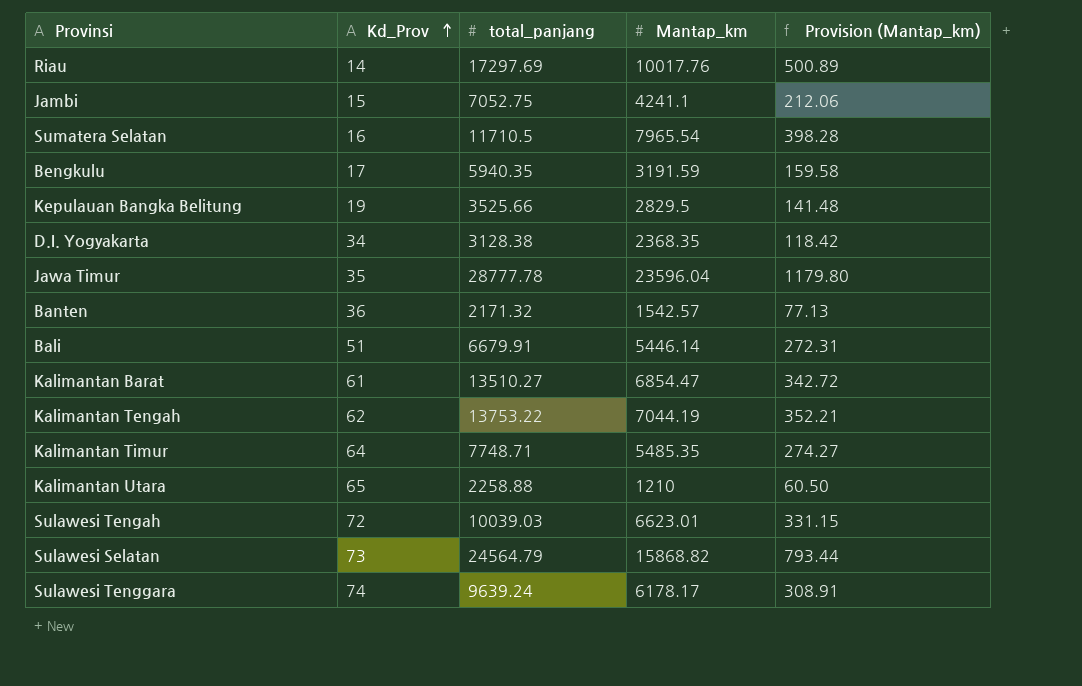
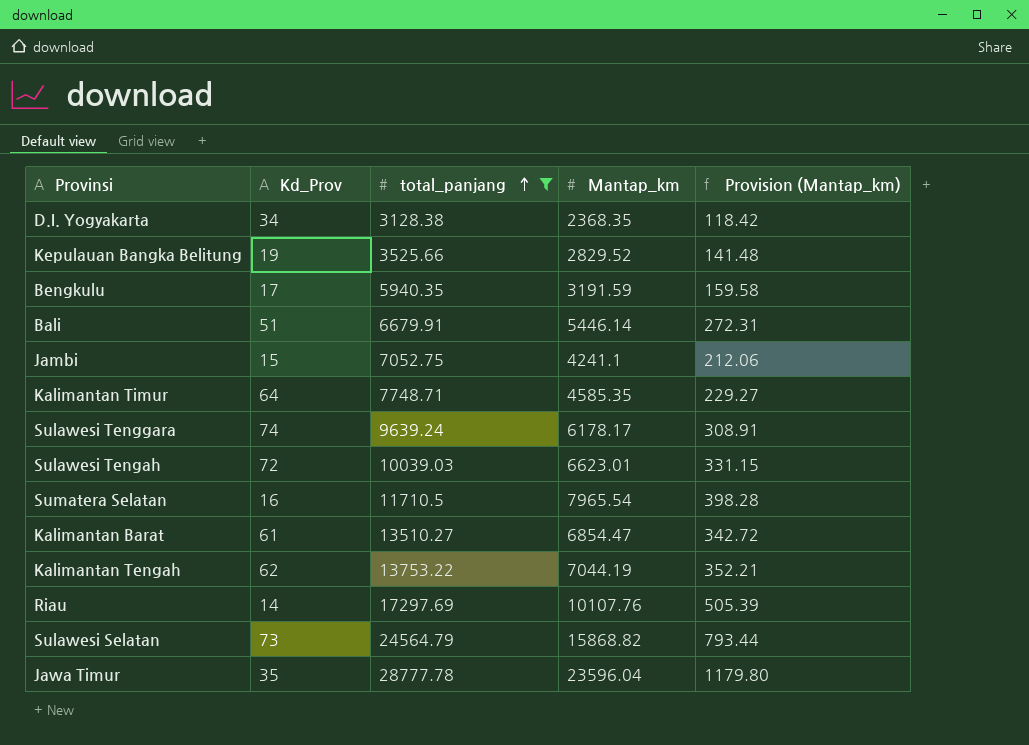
filter: none -> total_panjang >= 3128.38
row order: Kd_Prov ascending -> total_panjang ascending
Kepulauan Bangka Belitung | Mantap_km: 2829.5 -> 2829.52
Kalimantan Timur | Mantap_km: 5485.35 -> 4585.35
Kalimantan Timur | Provision (Mantap_km): 274.27 -> 229.27
Riau | Mantap_km: 10017.76 -> 10107.76
Riau | Provision (Mantap_km): 500.89 -> 505.39

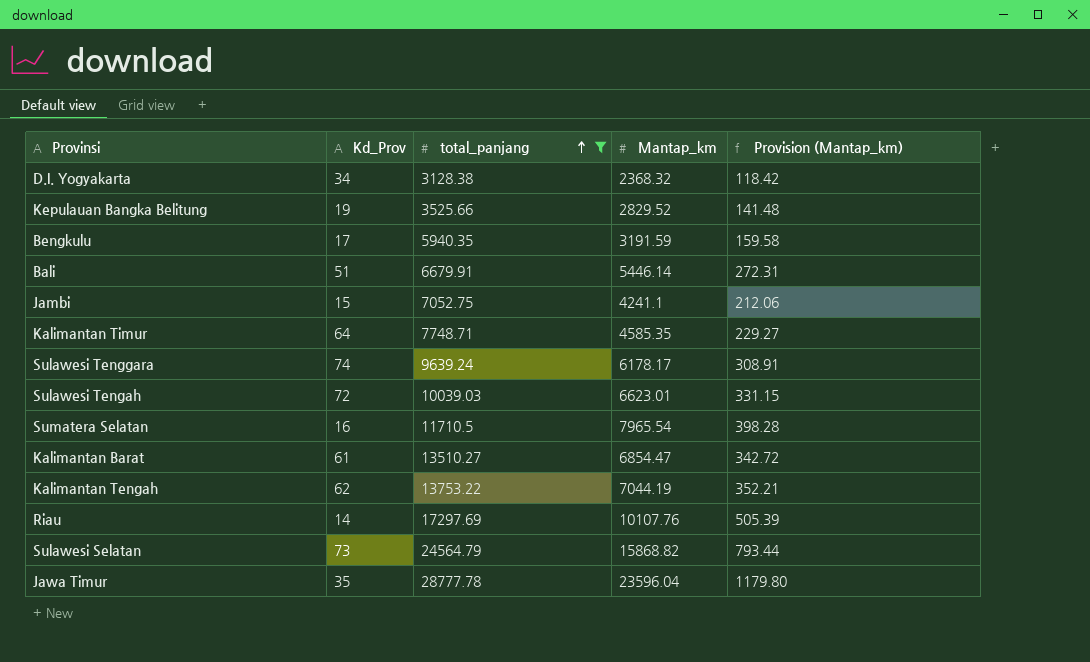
D.I. Yogyakarta | Mantap_km: 2368.35 -> 2368.32

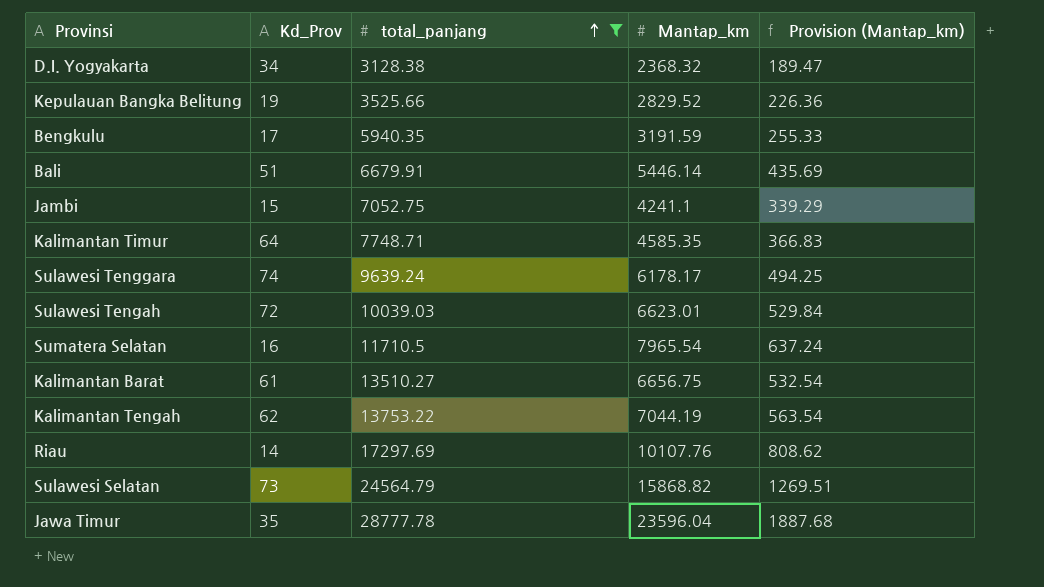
column Provision (Mantap_km) | formula: [Mantap_km] * 0.05 -> [Mantap_km] * 0.08
Kalimantan Barat | Mantap_km: 6854.47 -> 6656.75

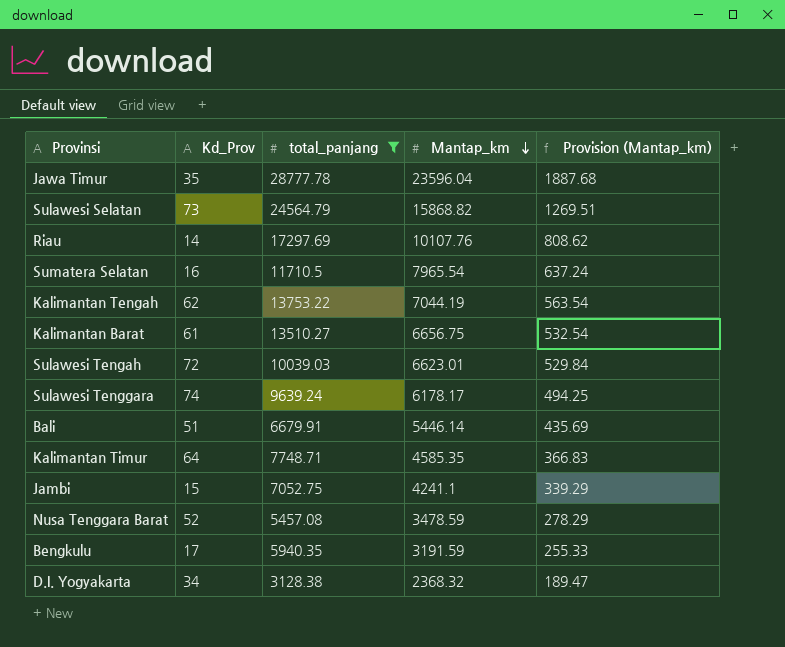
row order: total_panjang ascending -> Mantap_km descending
row Kepulauan Bangka Belitung: 19 | 3525.66 | 2829.52 | 226.36 -> none
row Nusa Tenggara Barat: none -> 52 | 5457.08 | 3478.59 | 278.29

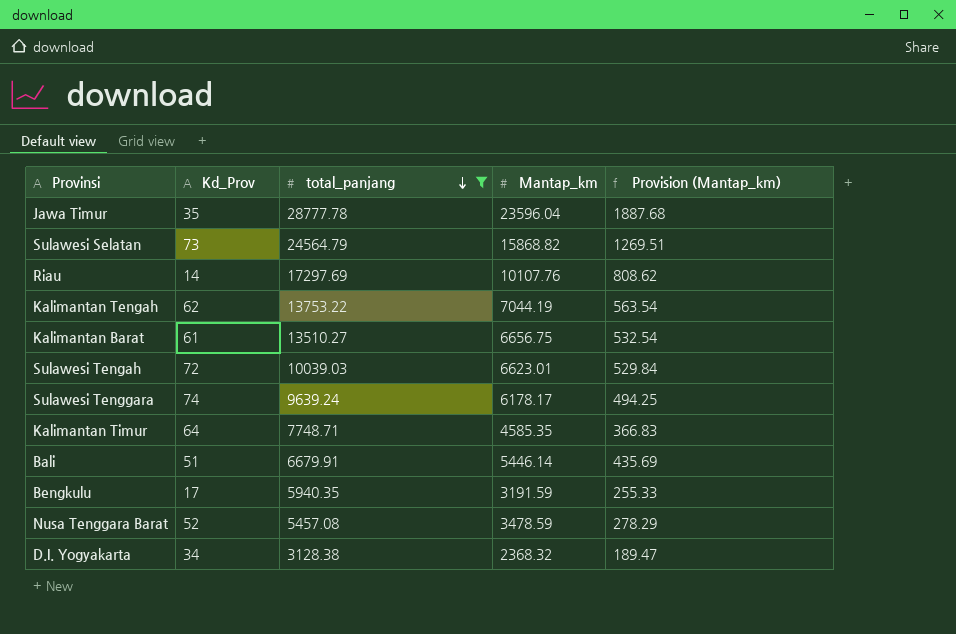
row order: Mantap_km descending -> total_panjang descending
row Sumatera Selatan: 16 | 11710.5 | 7965.54 | 637.24 -> none
row Jambi: 15 | 7052.75 | 4241.1 | 339.29 -> none

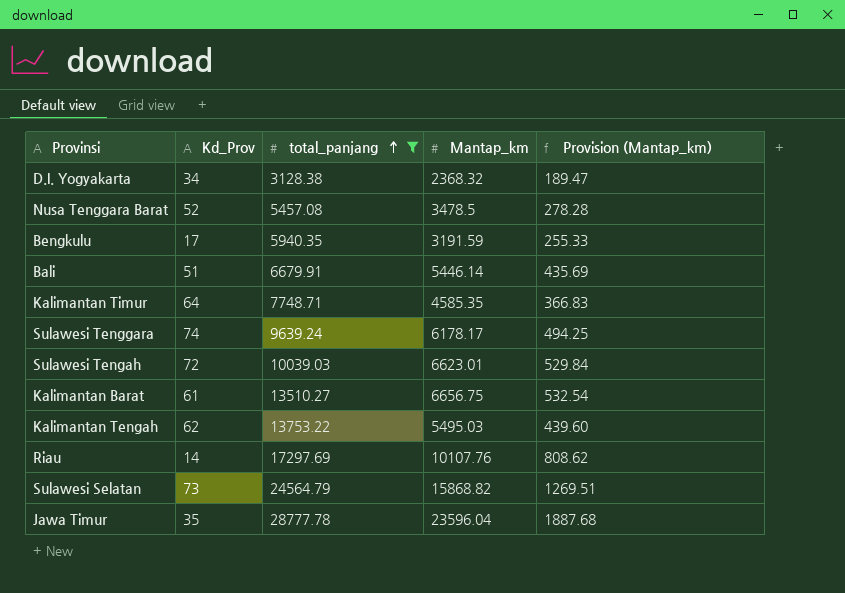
row order: total_panjang descending -> total_panjang ascending
Nusa Tenggara Barat | Mantap_km: 3478.59 -> 3478.5
Nusa Tenggara Barat | Provision (Mantap_km): 278.29 -> 278.28
Kalimantan Tengah | Mantap_km: 7044.19 -> 5495.03
Kalimantan Tengah | Provision (Mantap_km): 563.54 -> 439.60

